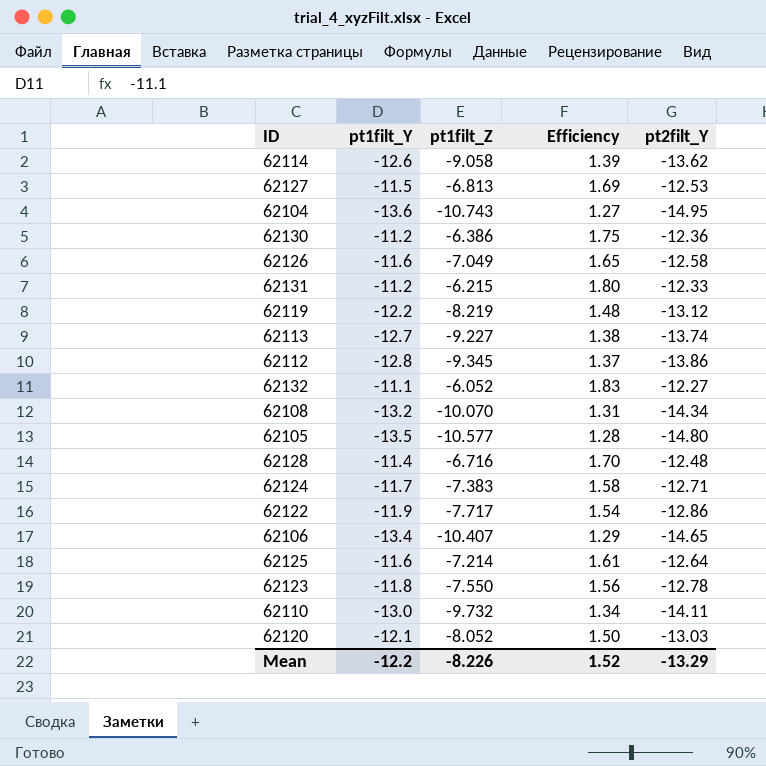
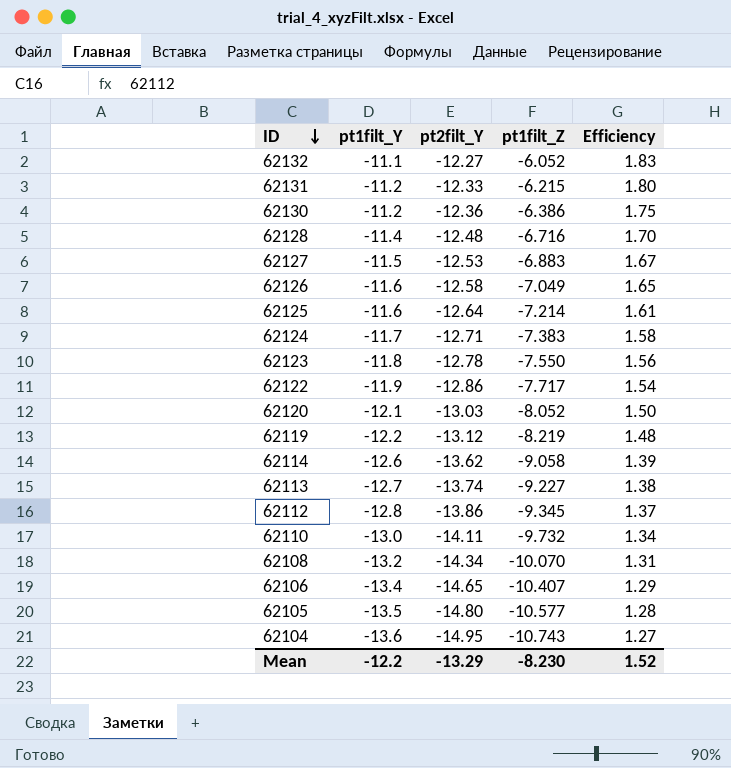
row order: none -> ID descending
column pt2filt_Y | position: 5 -> 3
62127 | pt1filt_Z: -6.813 -> -6.883
62127 | Efficiency: 1.69 -> 1.67
Mean | pt1filt_Z: -8.226 -> -8.230

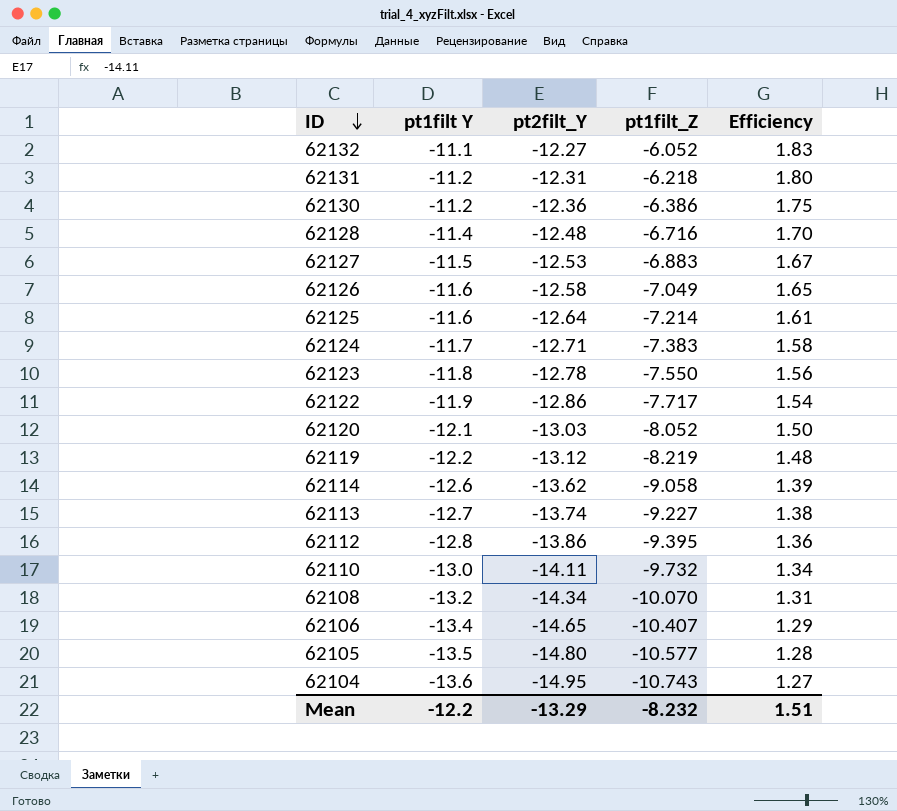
column name: pt1filt_Y -> pt1filt Y
62131 | pt2filt_Y: -12.33 -> -12.31
62131 | pt1filt_Z: -6.215 -> -6.218
62112 | pt1filt_Z: -9.345 -> -9.395
62112 | Efficiency: 1.37 -> 1.36
Mean | pt1filt_Z: -8.230 -> -8.232
Mean | Efficiency: 1.52 -> 1.51

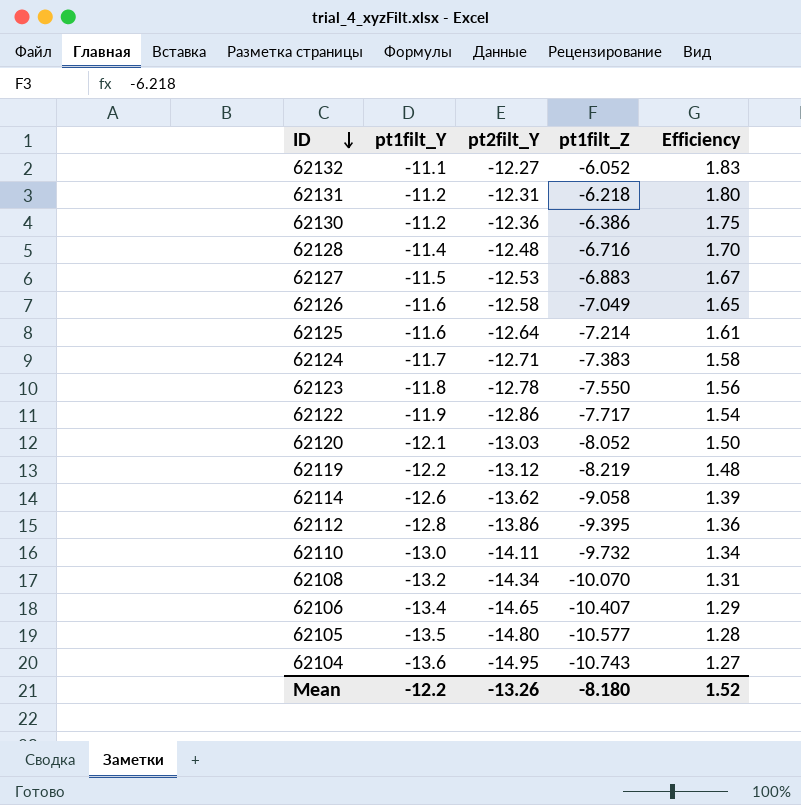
column name: pt1filt Y -> pt1filt_Y
row 62113: -12.7 | -13.74 | -9.227 | 1.38 -> none
Mean | pt2filt_Y: -13.29 -> -13.26
Mean | pt1filt_Z: -8.232 -> -8.180
Mean | Efficiency: 1.51 -> 1.52

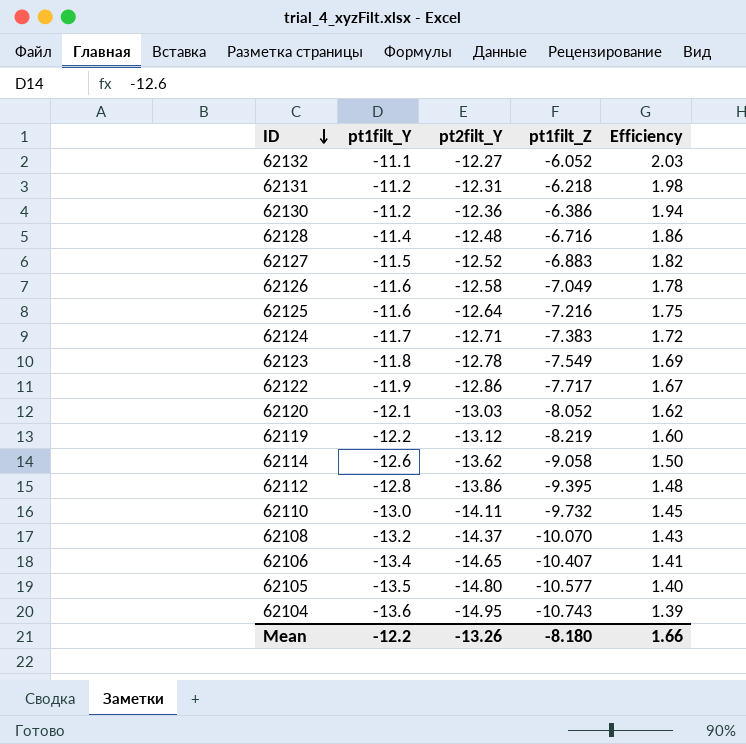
column Efficiency | formula: [pt1filt_Y] / [pt1filt_Z] -> [pt2filt_Y] / [pt1filt_Z]
62127 | pt2filt_Y: -12.53 -> -12.52
62125 | pt1filt_Z: -7.214 -> -7.216
62123 | pt1filt_Z: -7.550 -> -7.549
62108 | pt2filt_Y: -14.34 -> -14.37
Mean | Efficiency: 1.52 -> 1.66

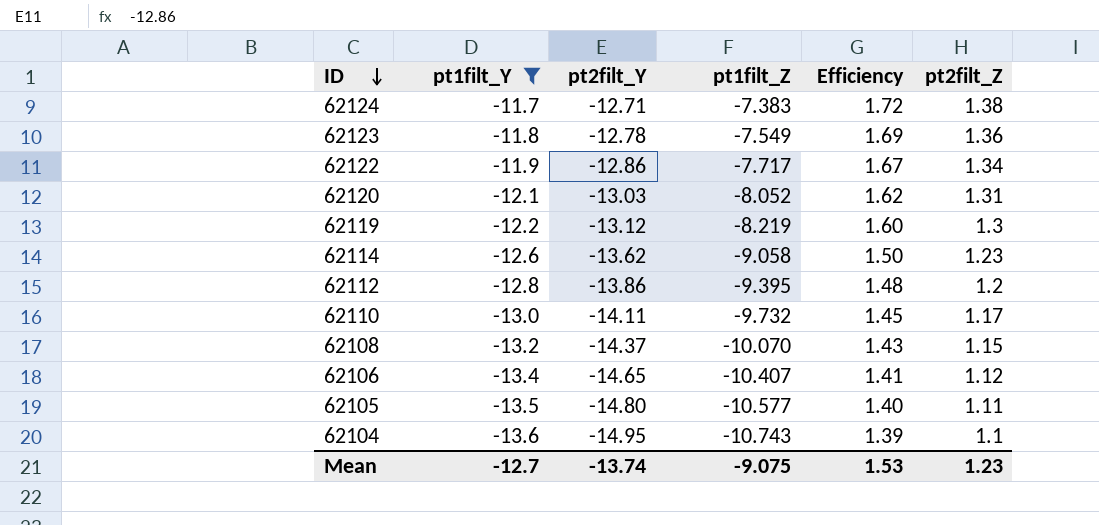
filter: none -> pt1filt_Y <= -11.7
column pt2filt_Z | position: none -> 6
Mean | pt1filt_Y: -12.2 -> -12.7
Mean | pt2filt_Y: -13.26 -> -13.74
Mean | pt1filt_Z: -8.180 -> -9.075
Mean | Efficiency: 1.66 -> 1.53

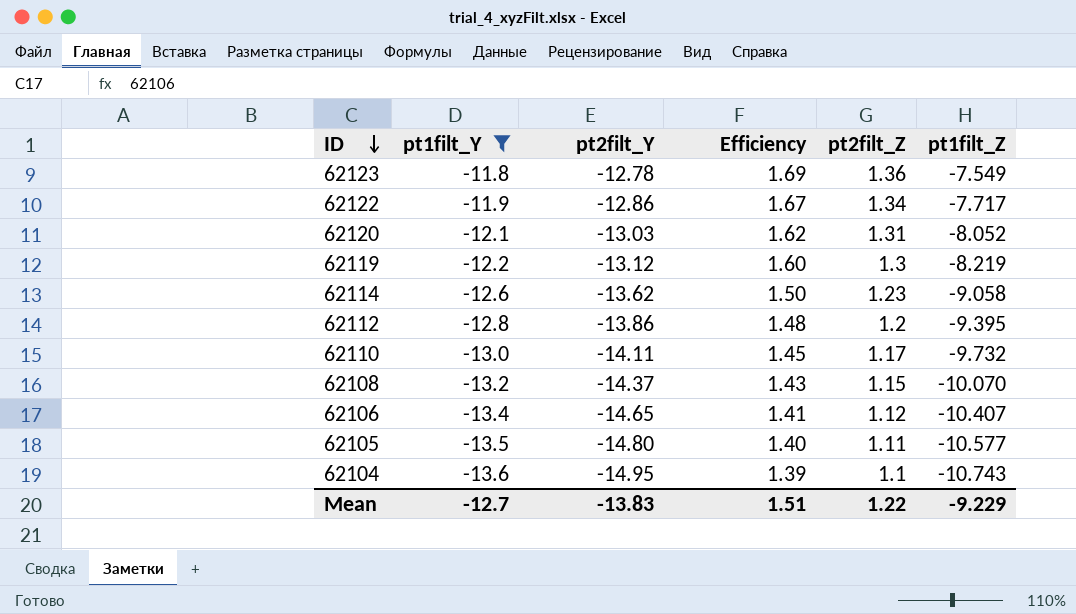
column pt1filt_Z | position: 4 -> 6
row 62124: -11.7 | -12.71 | -7.383 | 1.72 | 1.38 -> none
Mean | pt2filt_Y: -13.74 -> -13.83
Mean | Efficiency: 1.53 -> 1.51
Mean | pt2filt_Z: 1.23 -> 1.22
Mean | pt1filt_Z: -9.075 -> -9.229

